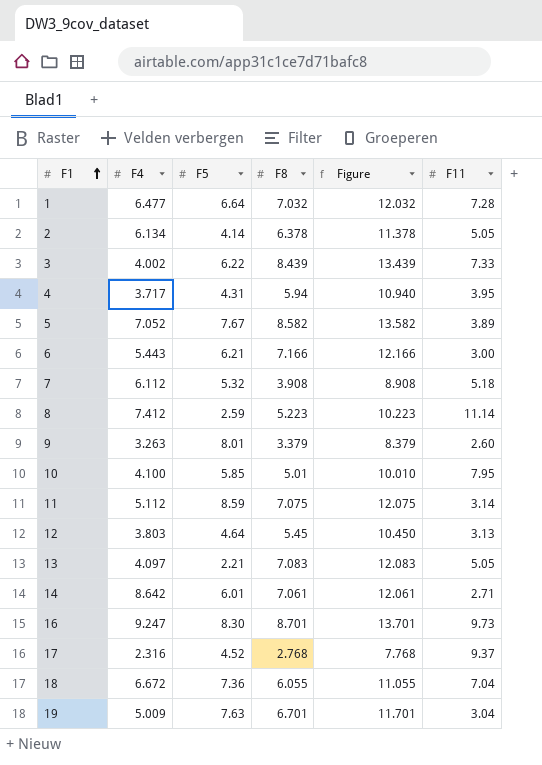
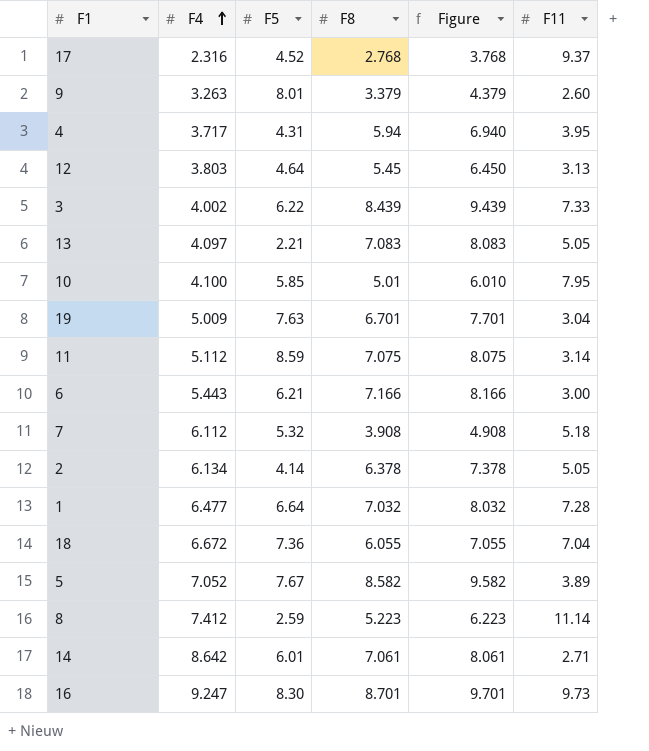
row order: F1 ascending -> F4 ascending
column Figure | formula: [F8] + 5 -> [F8] + 1

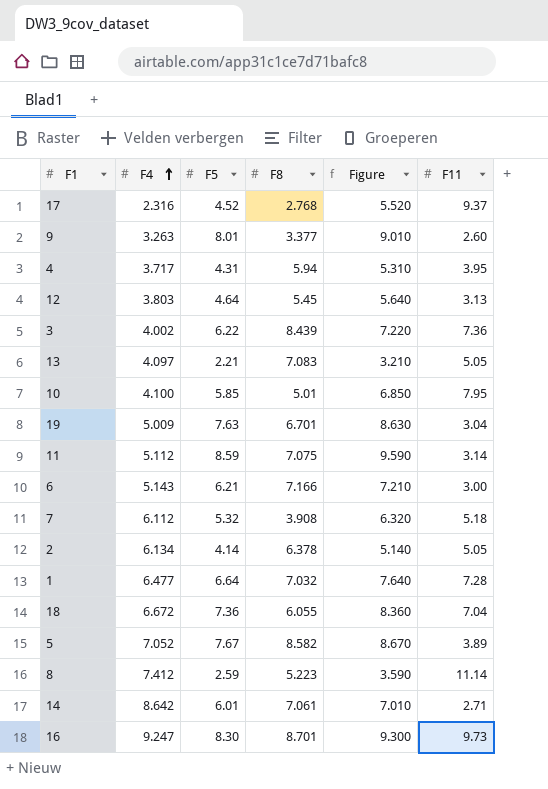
column Figure | formula: [F8] + 1 -> [F5] + 1
9 | F8: 3.379 -> 3.377
3 | F11: 7.33 -> 7.36
6 | F4: 5.443 -> 5.143

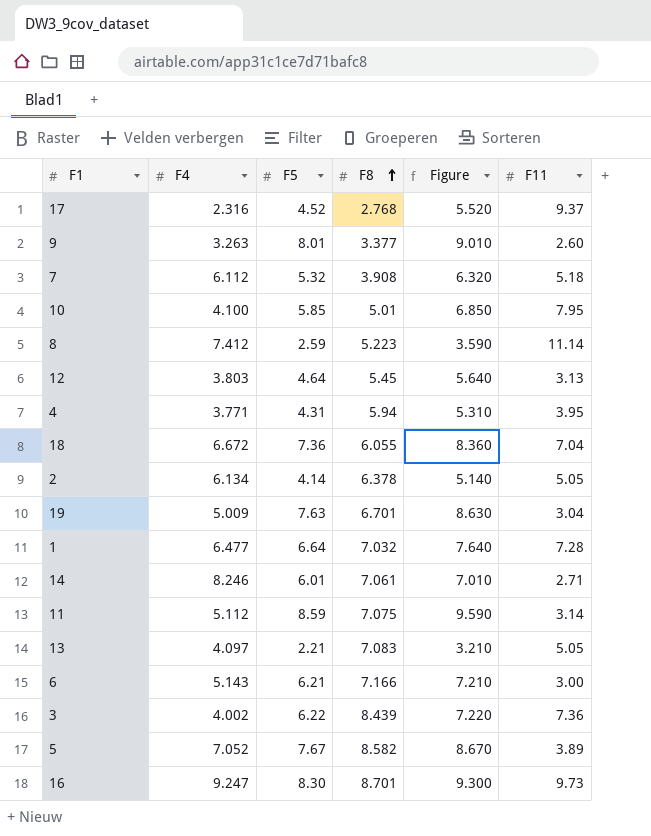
row order: F4 ascending -> F8 ascending
4 | F4: 3.717 -> 3.771
14 | F4: 8.642 -> 8.246

